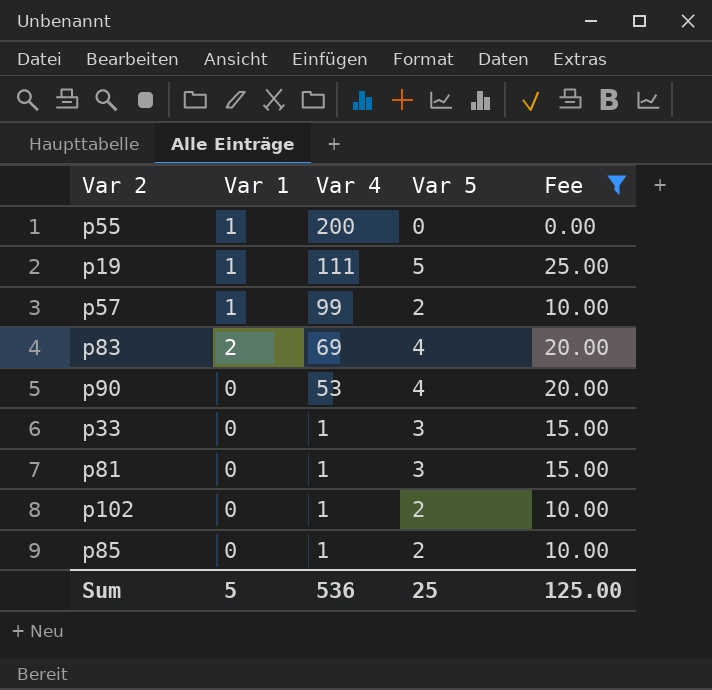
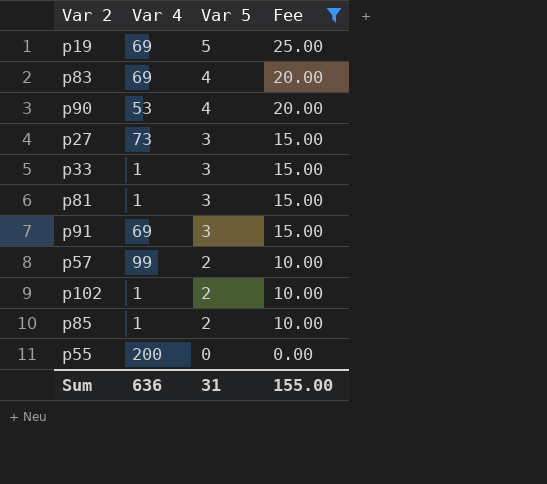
row order: Var 4 descending -> Var 5 descending
column Var 1 | position: 2 -> none
p19 | Var 4: 111 -> 69
row p27: none -> 73 | 3 | 15.00
row p91: none -> 69 | 3 | 15.00
Sum | Var 4: 536 -> 636
Sum | Var 5: 25 -> 31
Sum | Fee: 125.00 -> 155.00

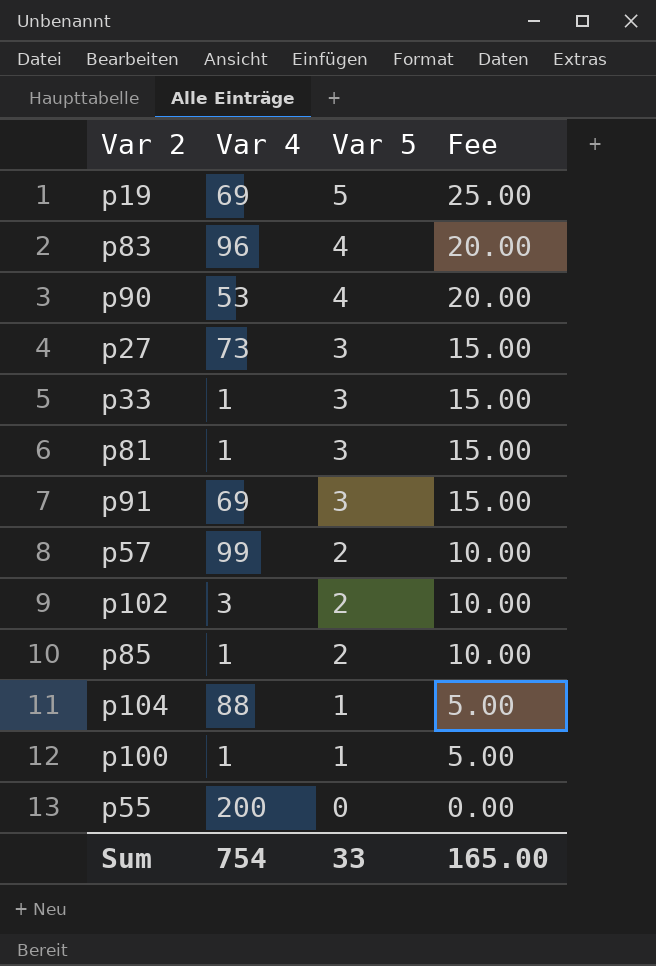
filter: Fee != 5.00 -> none
p83 | Var 4: 69 -> 96
p102 | Var 4: 1 -> 3
Sum | Var 4: 636 -> 754
Sum | Var 5: 31 -> 33
Sum | Fee: 155.00 -> 165.00

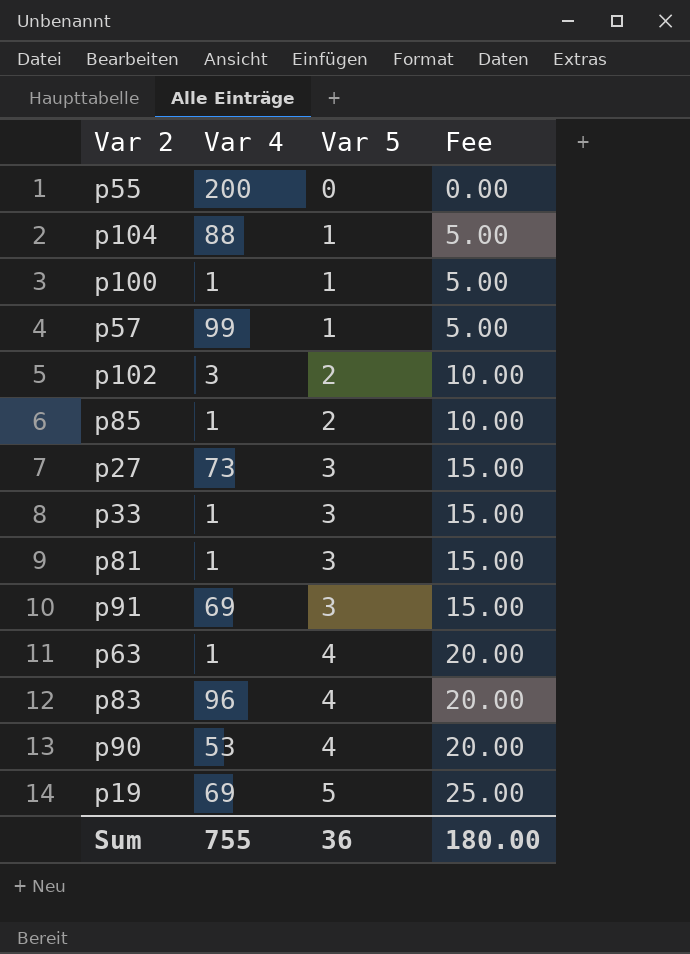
row order: Var 5 descending -> Var 5 ascending
p57 | Var 5: 2 -> 1
p57 | Fee: 10.00 -> 5.00
row p63: none -> 1 | 4 | 20.00
Sum | Var 4: 754 -> 755
Sum | Var 5: 33 -> 36
Sum | Fee: 165.00 -> 180.00

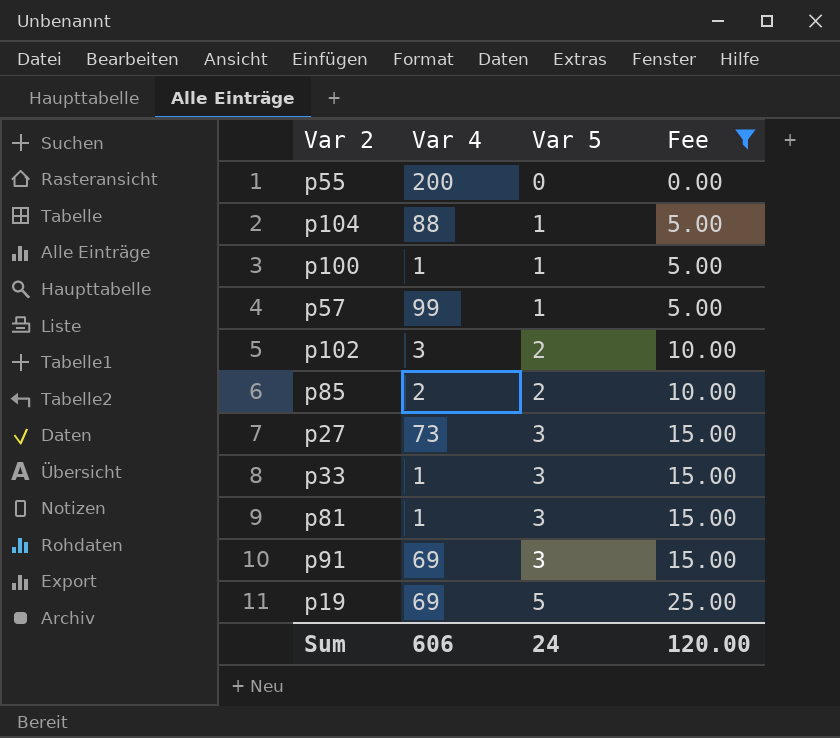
filter: none -> Fee != 20.00
p85 | Var 4: 1 -> 2
Sum | Var 4: 755 -> 606
Sum | Var 5: 36 -> 24
Sum | Fee: 180.00 -> 120.00

